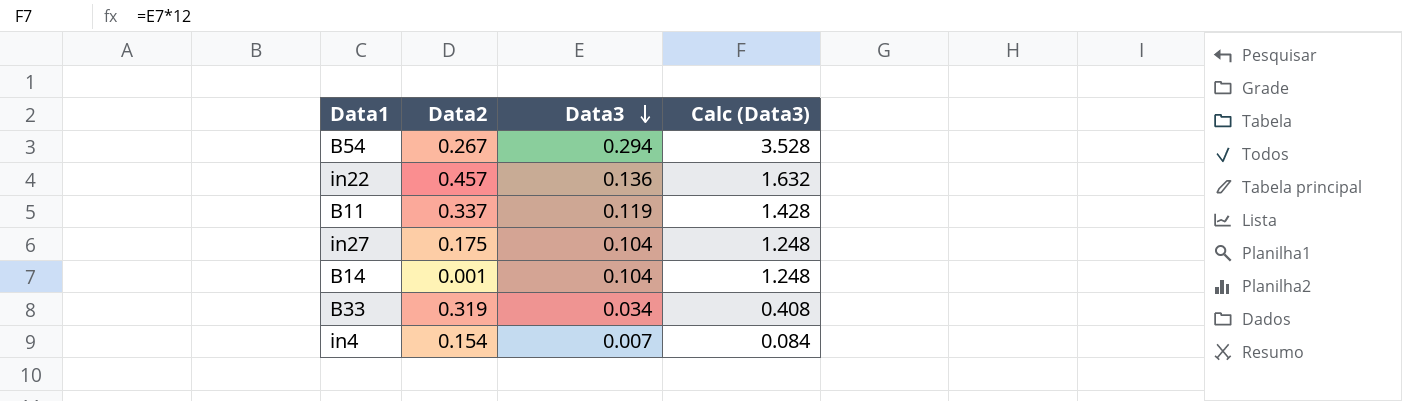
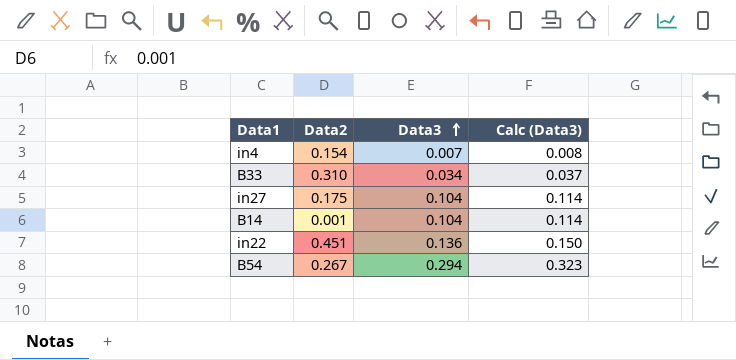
row order: Data3 descending -> Data3 ascending
column Calc (Data3) | formula: [Data3] * 12 -> [Data3] * 1.1
row B11: 0.337 | 0.119 | 1.428 -> none
B33 | Data2: 0.319 -> 0.310
in22 | Data2: 0.457 -> 0.451

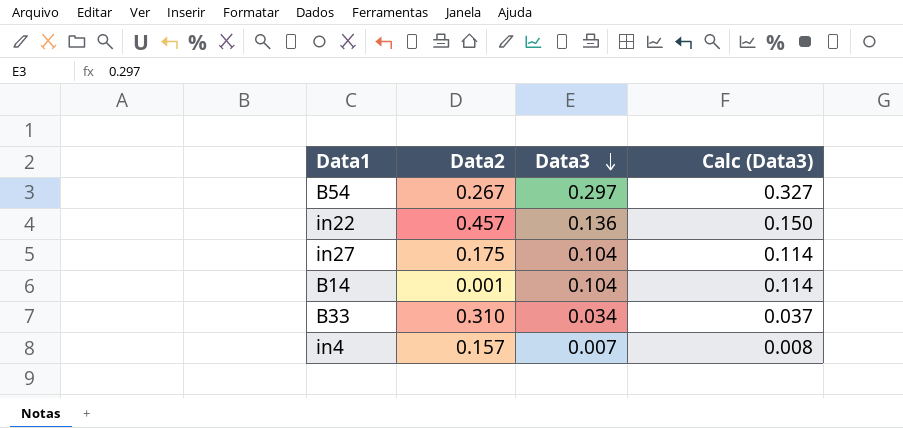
row order: Data3 ascending -> Data3 descending
B54 | Data3: 0.294 -> 0.297
B54 | Calc (Data3): 0.323 -> 0.327
in22 | Data2: 0.451 -> 0.457
in4 | Data2: 0.154 -> 0.157

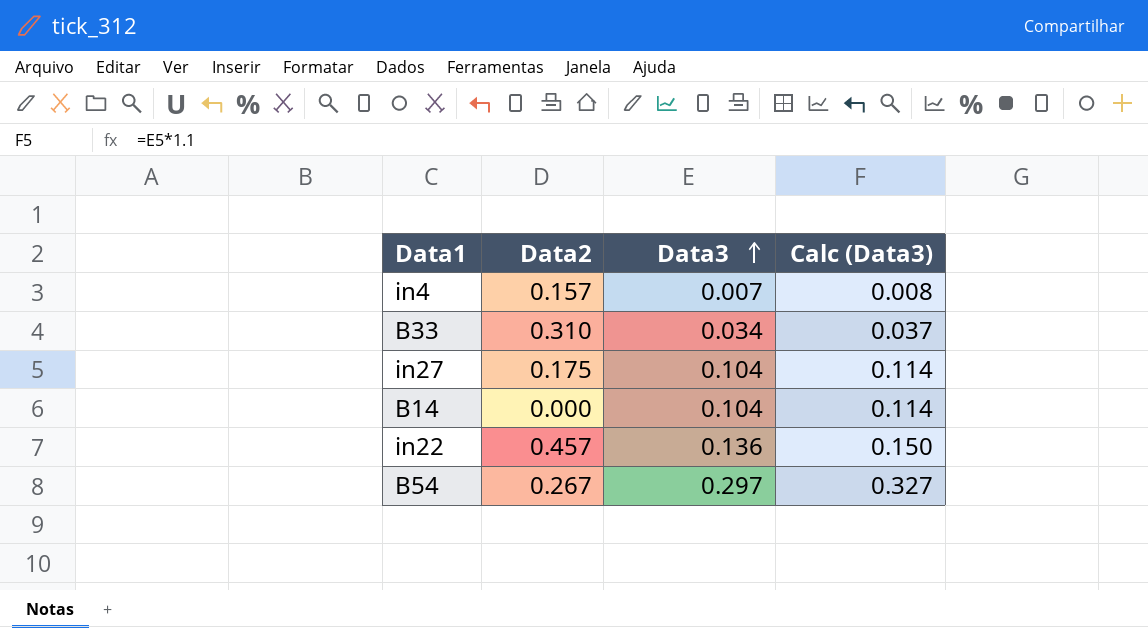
row order: Data3 descending -> Data3 ascending
B14 | Data2: 0.001 -> 0.000

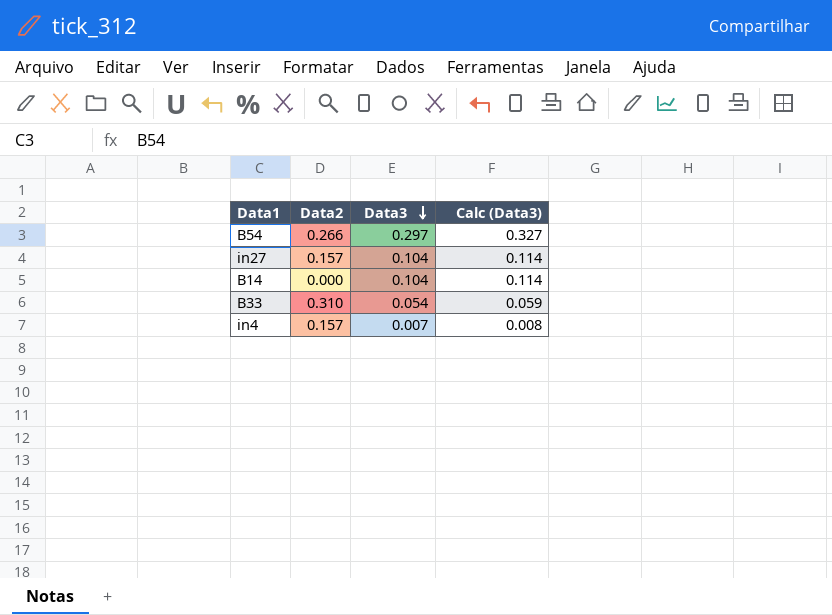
row order: Data3 ascending -> Data3 descending
row in22: 0.457 | 0.136 | 0.150 -> none
B54 | Data2: 0.267 -> 0.266
in27 | Data2: 0.175 -> 0.157
B33 | Data3: 0.034 -> 0.054
B33 | Calc (Data3): 0.037 -> 0.059

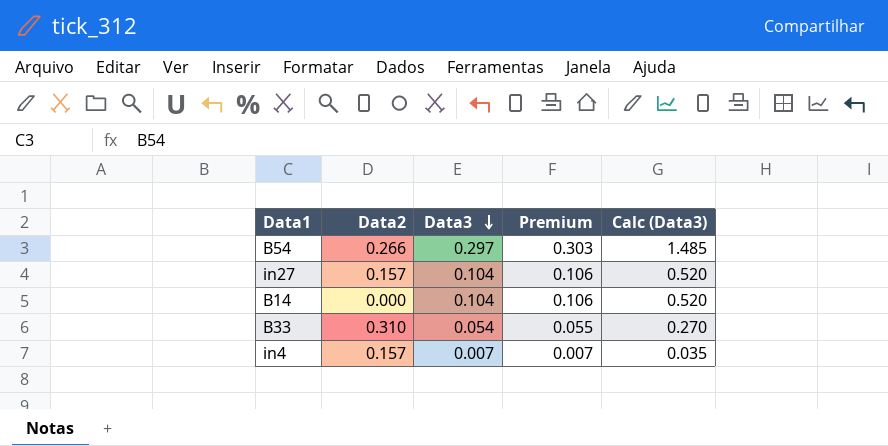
column Premium | formula: none -> [Data3] * 1.02
column Calc (Data3) | formula: [Data3] * 1.1 -> [Data3] * 5

